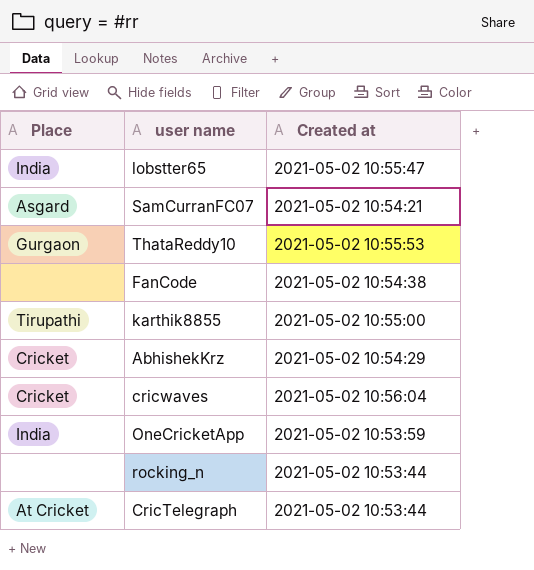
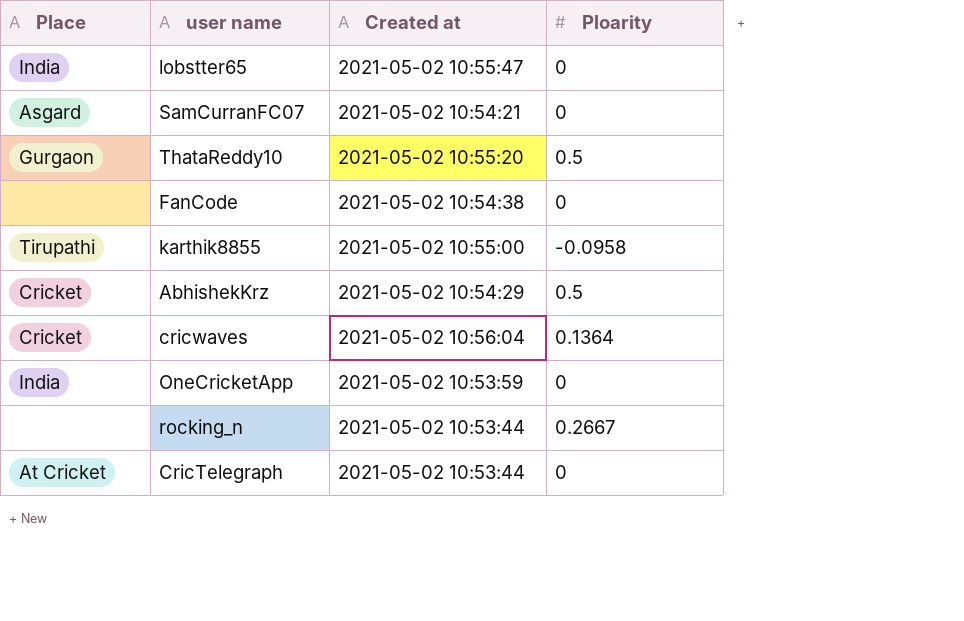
column Ploarity | position: none -> 4
ThataReddy10 | Created at: 2021-05-02 10:55:53 -> 2021-05-02 10:55:20

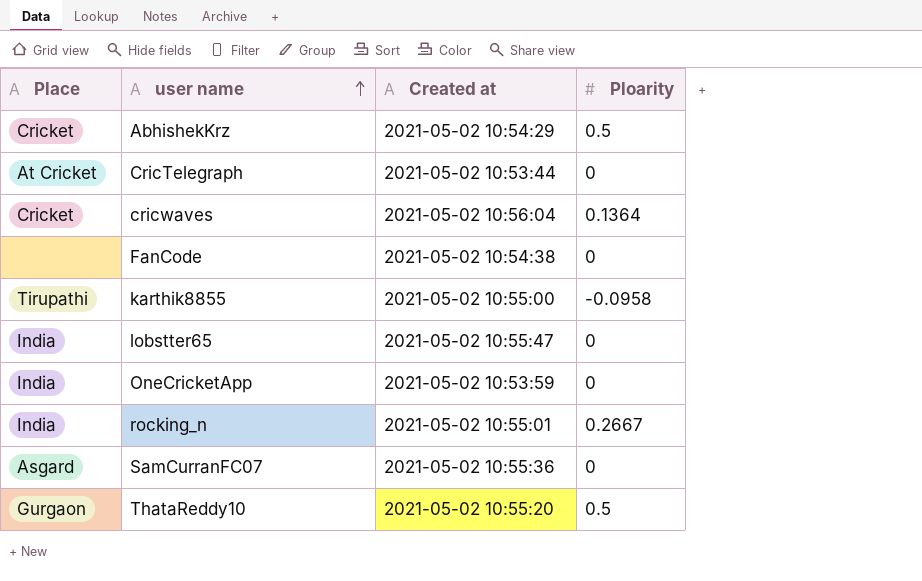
row order: none -> user name ascending
rocking_n | Place: none -> India
rocking_n | Created at: 2021-05-02 10:53:44 -> 2021-05-02 10:55:01
SamCurranFC07 | Created at: 2021-05-02 10:54:21 -> 2021-05-02 10:55:36

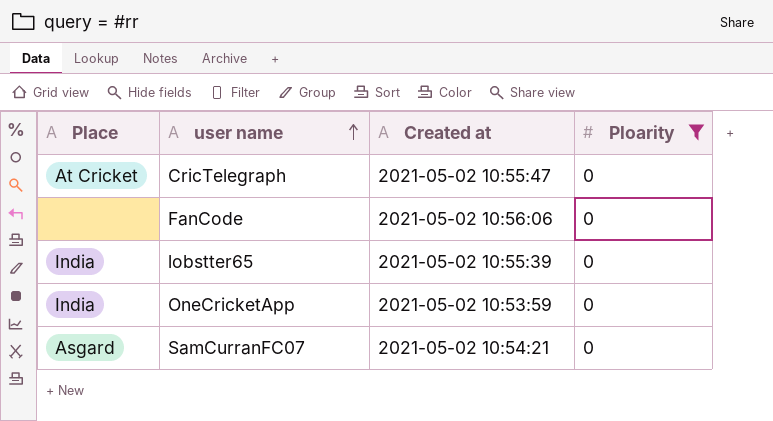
filter: none -> Ploarity = 0
CricTelegraph | Created at: 2021-05-02 10:53:44 -> 2021-05-02 10:55:47
FanCode | Created at: 2021-05-02 10:54:38 -> 2021-05-02 10:56:06
lobstter65 | Created at: 2021-05-02 10:55:47 -> 2021-05-02 10:55:39
SamCurranFC07 | Created at: 2021-05-02 10:55:36 -> 2021-05-02 10:54:21

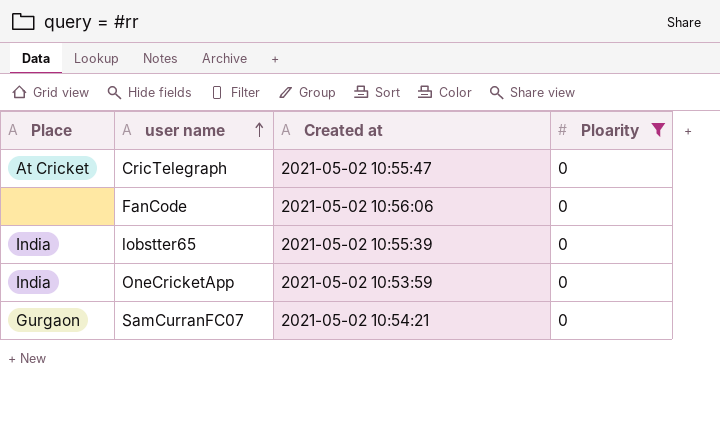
SamCurranFC07 | Place: Asgard -> Gurgaon

